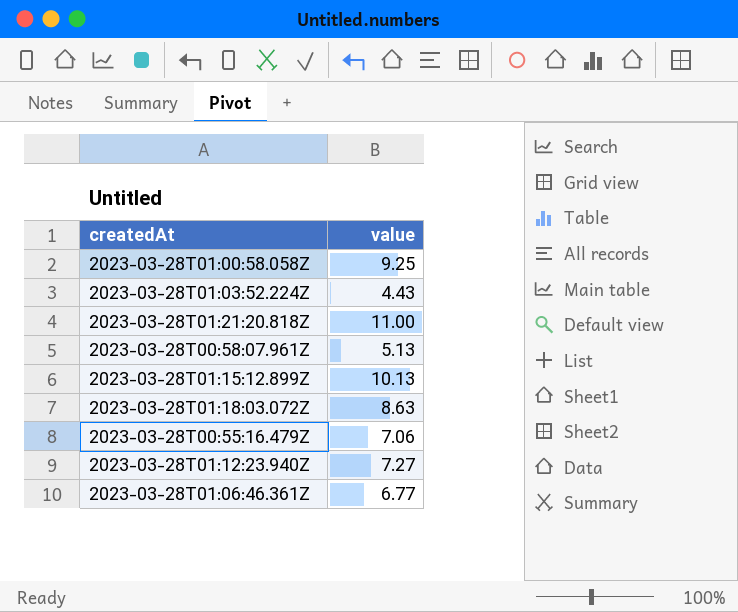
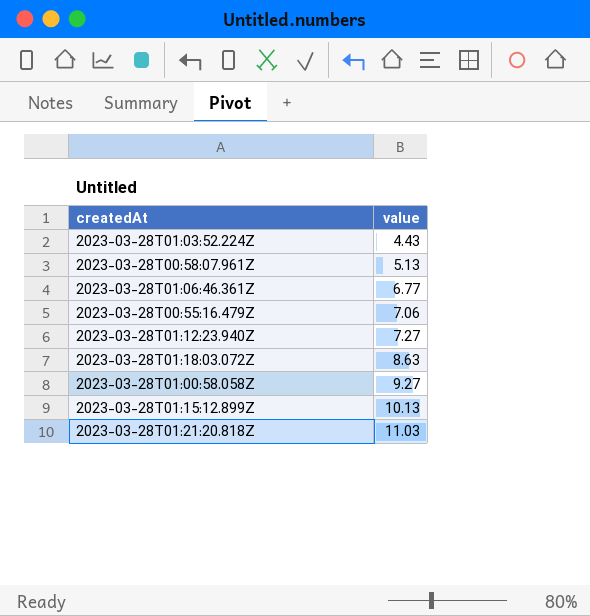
row order: none -> value ascending
2023-03-28T01:00:58.058Z | value: 9.25 -> 9.27
2023-03-28T01:21:20.818Z | value: 11.00 -> 11.03

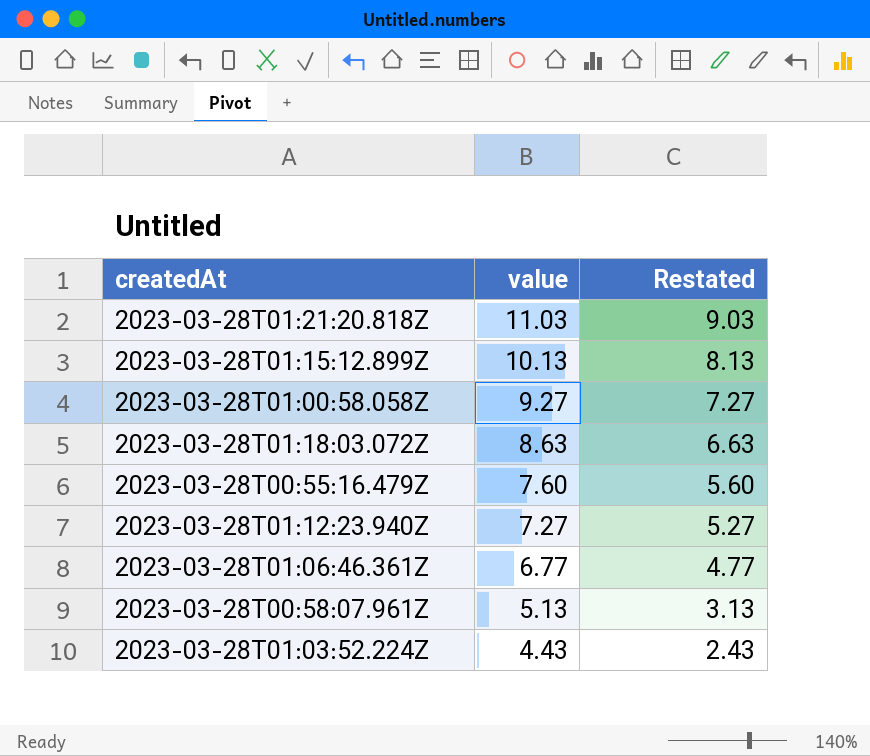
row order: value ascending -> value descending
column Restated | formula: none -> [value] - 2
2023-03-28T00:55:16.479Z | value: 7.06 -> 7.60

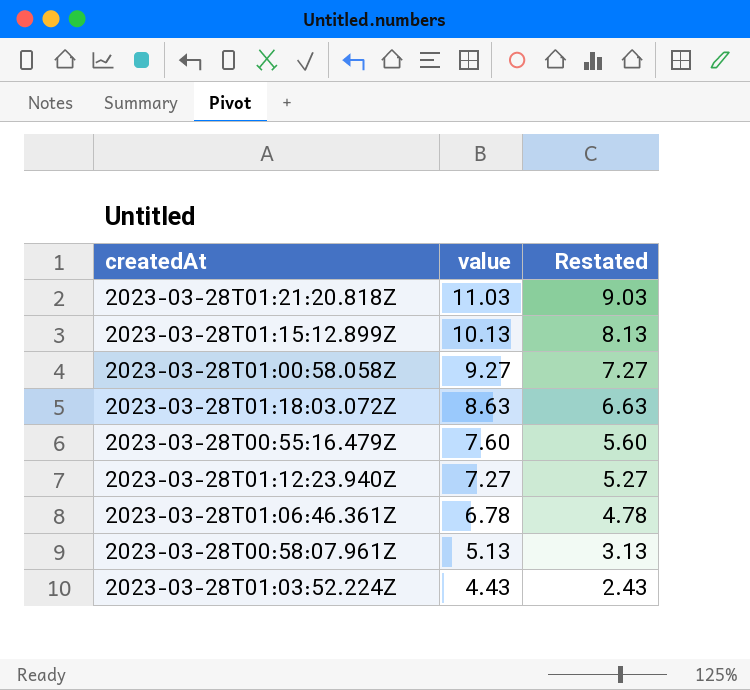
2023-03-28T01:06:46.361Z | value: 6.77 -> 6.78
2023-03-28T01:06:46.361Z | Restated: 4.77 -> 4.78

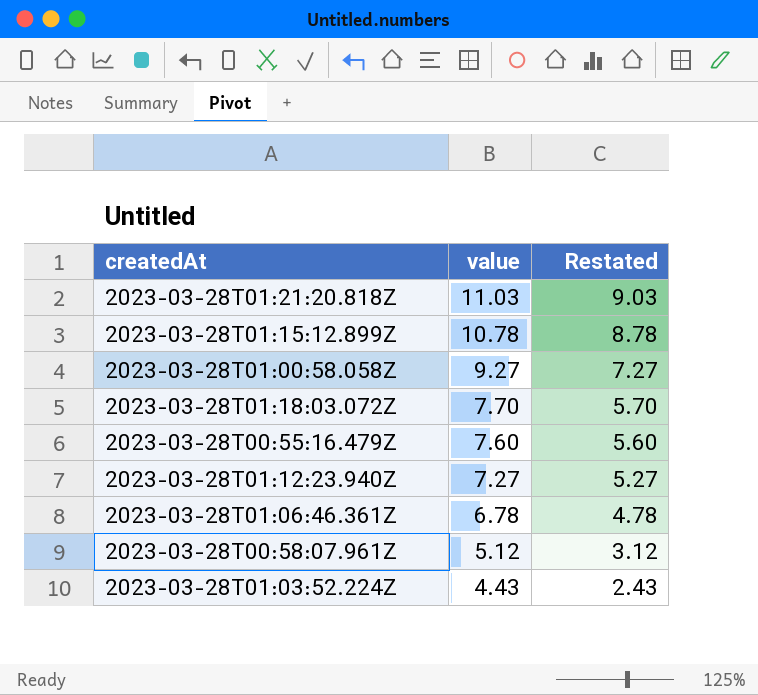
2023-03-28T01:15:12.899Z | value: 10.13 -> 10.78
2023-03-28T01:15:12.899Z | Restated: 8.13 -> 8.78
2023-03-28T01:18:03.072Z | value: 8.63 -> 7.70
2023-03-28T01:18:03.072Z | Restated: 6.63 -> 5.70
2023-03-28T00:58:07.961Z | value: 5.13 -> 5.12
2023-03-28T00:58:07.961Z | Restated: 3.13 -> 3.12

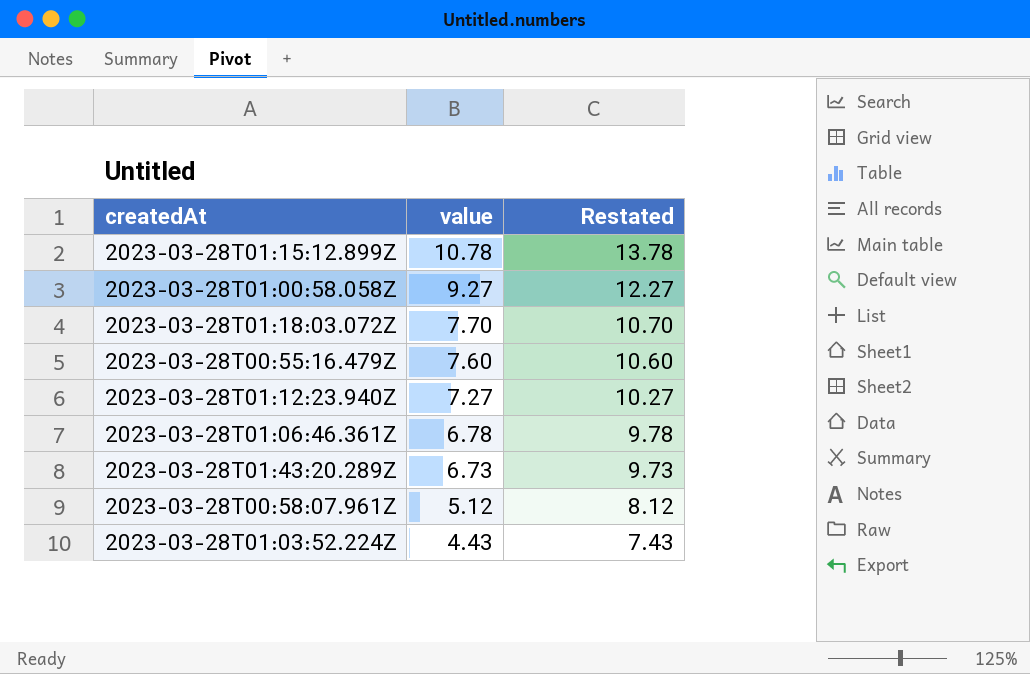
column Restated | formula: [value] - 2 -> [value] + 3
row 2023-03-28T01:21:20.818Z: 11.03 | 9.03 -> none
row 2023-03-28T01:43:20.289Z: none -> 6.73 | 9.73

